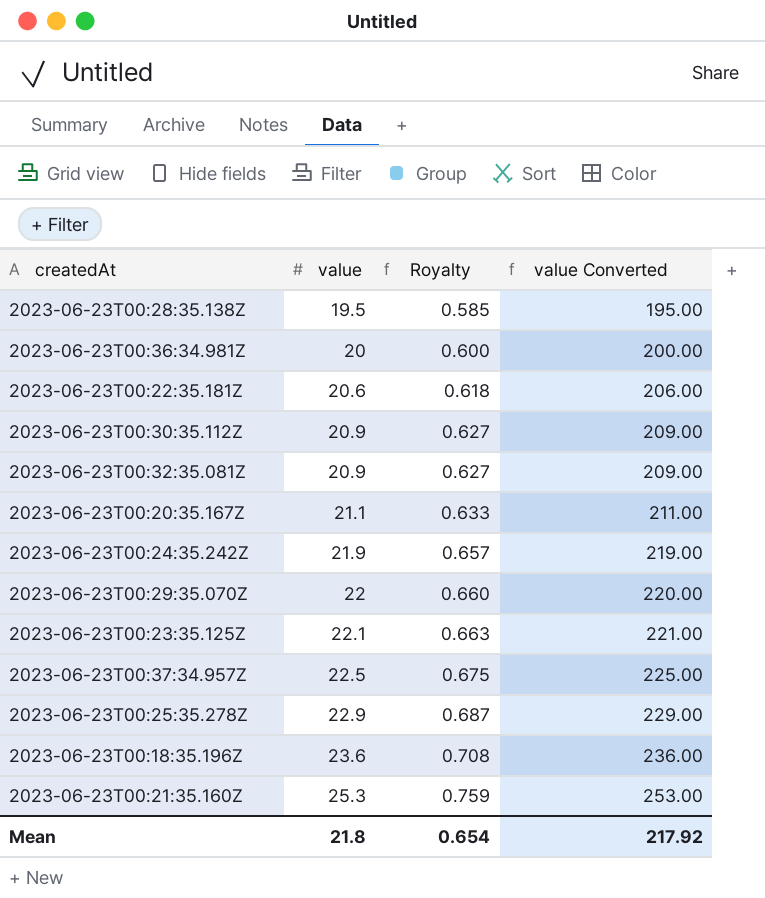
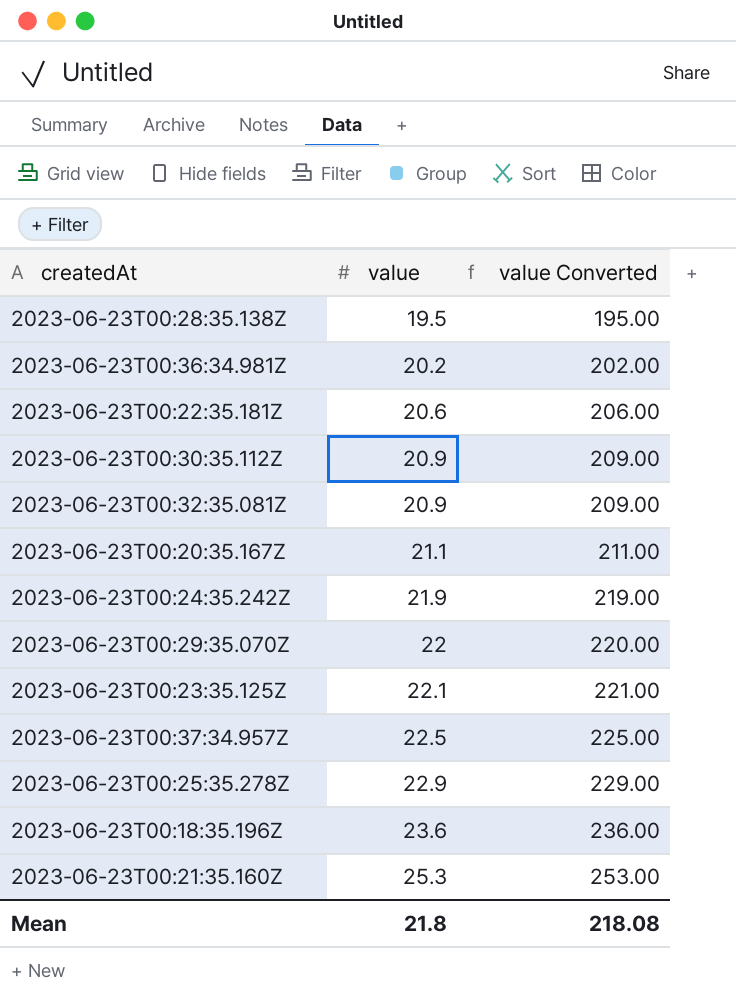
column Royalty | formula: [value] * 0.03 -> none
2023-06-23T00:36:34.981Z | value: 20 -> 20.2
2023-06-23T00:36:34.981Z | value Converted: 200.00 -> 202.00
Mean | value Converted: 217.92 -> 218.08

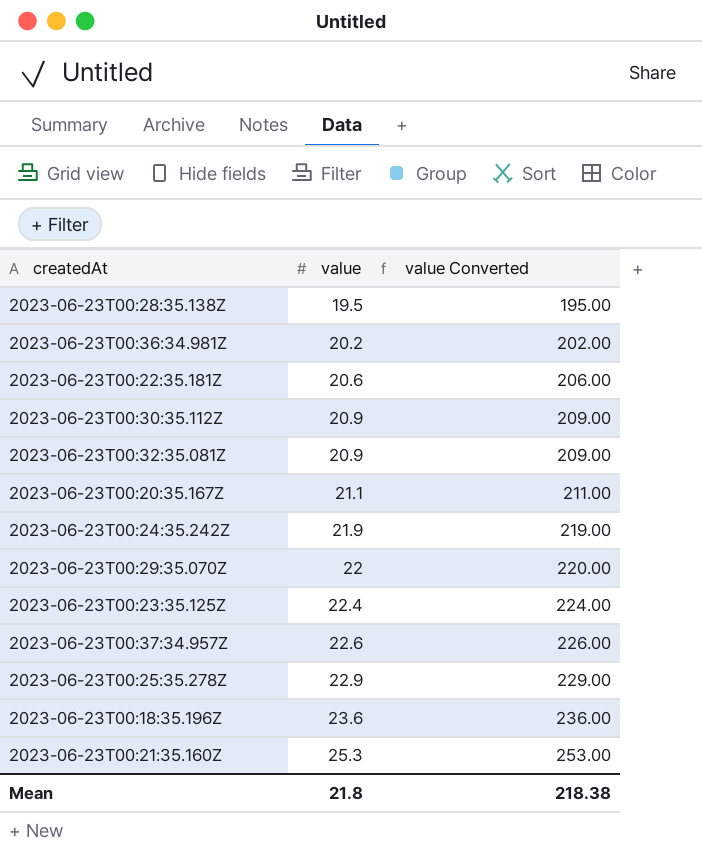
2023-06-23T00:23:35.125Z | value: 22.1 -> 22.4
2023-06-23T00:23:35.125Z | value Converted: 221.00 -> 224.00
2023-06-23T00:37:34.957Z | value: 22.5 -> 22.6
2023-06-23T00:37:34.957Z | value Converted: 225.00 -> 226.00
Mean | value Converted: 218.08 -> 218.38

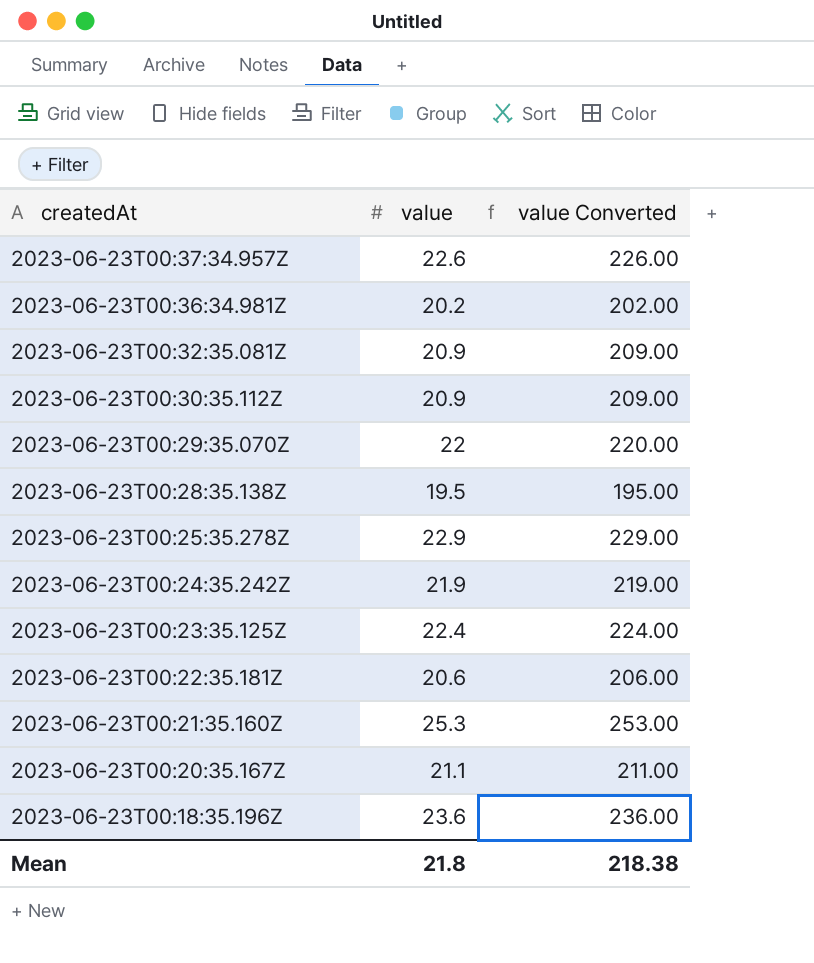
row order: value ascending -> createdAt descending

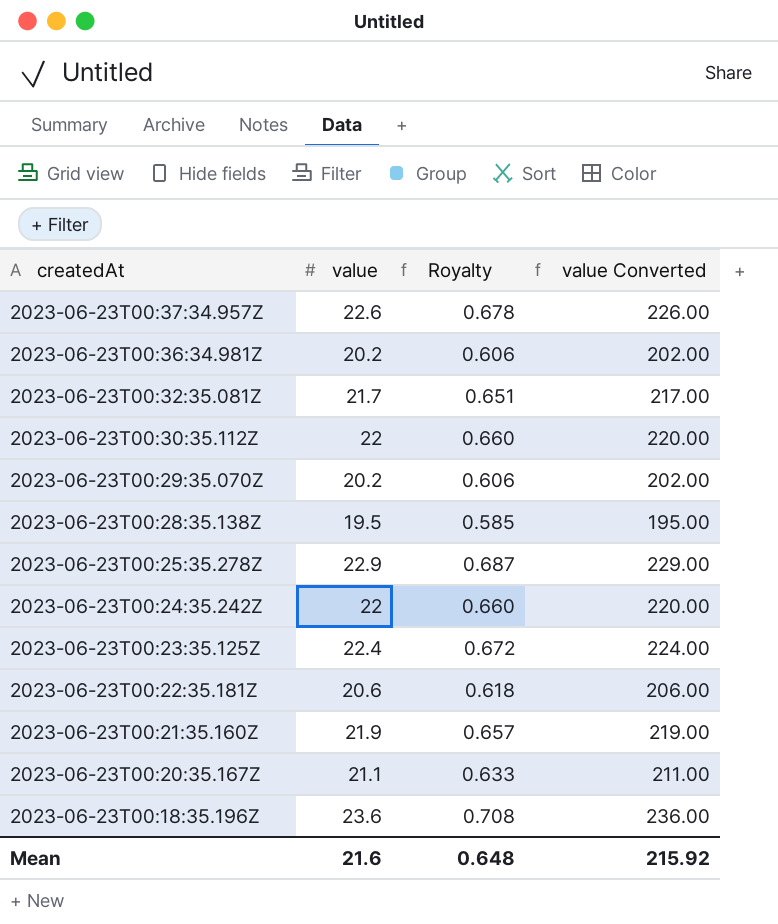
column Royalty | formula: none -> [value] * 0.03
2023-06-23T00:32:35.081Z | value: 20.9 -> 21.7
2023-06-23T00:32:35.081Z | value Converted: 209.00 -> 217.00
2023-06-23T00:30:35.112Z | value: 20.9 -> 22
2023-06-23T00:30:35.112Z | value Converted: 209.00 -> 220.00
2023-06-23T00:29:35.070Z | value: 22 -> 20.2
2023-06-23T00:29:35.070Z | value Converted: 220.00 -> 202.00
2023-06-23T00:24:35.242Z | value: 21.9 -> 22
2023-06-23T00:24:35.242Z | value Converted: 219.00 -> 220.00
2023-06-23T00:21:35.160Z | value: 25.3 -> 21.9
2023-06-23T00:21:35.160Z | value Converted: 253.00 -> 219.00
Mean | value: 21.8 -> 21.6
Mean | value Converted: 218.38 -> 215.92

